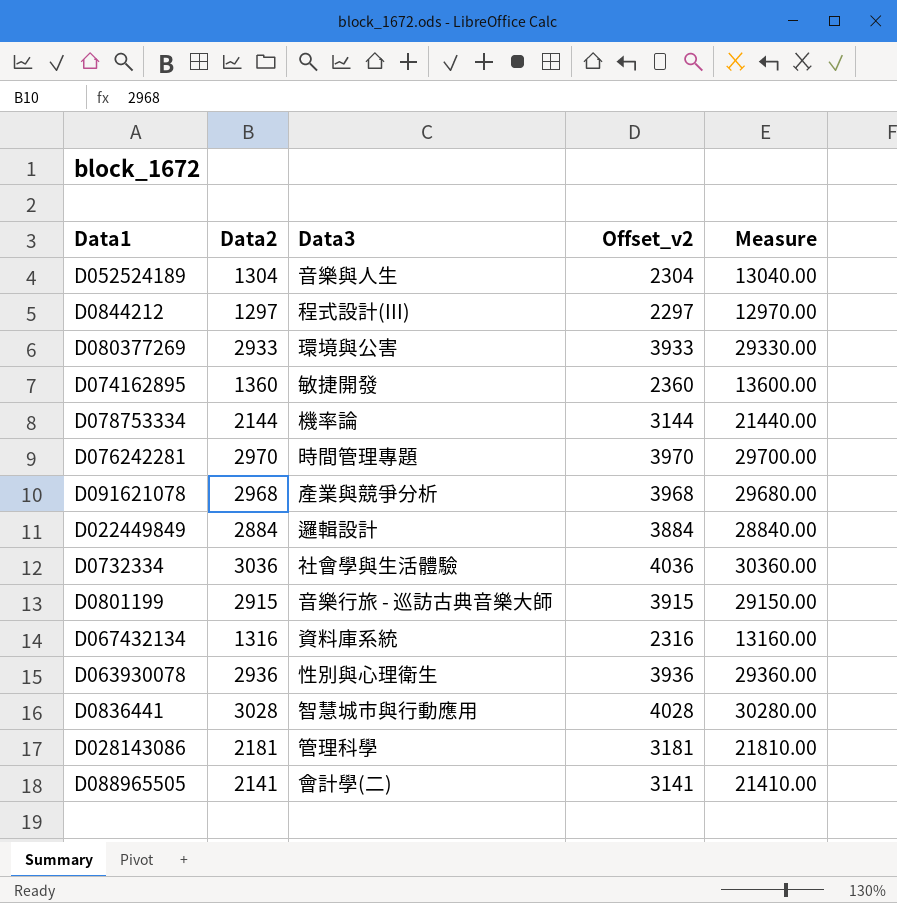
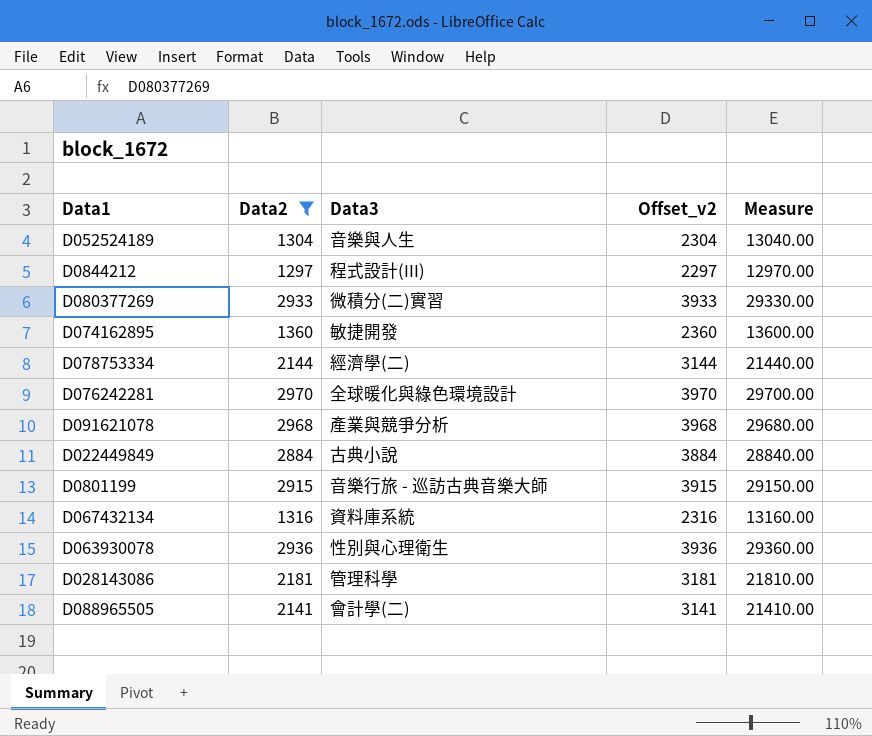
filter: none -> Data2 <= 2970
D080377269 | Data3: 環境與公害 -> 微積分(二)實習
D078753334 | Data3: 機率論 -> 經濟學(二)
D076242281 | Data3: 時間管理專題 -> 全球暖化與綠色環境設計
D022449849 | Data3: 邏輯設計 -> 古典小說

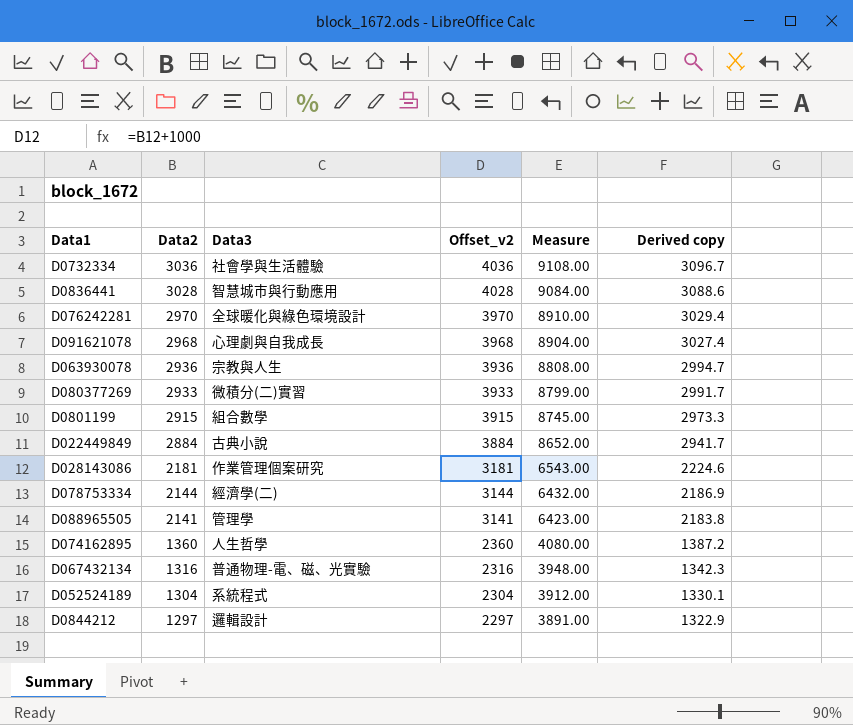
filter: Data2 <= 2970 -> none
row order: none -> Data2 descending
column Measure | formula: [Data2] * 10 -> [Data2] * 3
column Derived copy | formula: none -> [Data2] * 1.02
D091621078 | Data3: 產業與競爭分析 -> 心理劇與自我成長
D063930078 | Data3: 性別與心理衛生 -> 宗教與人生
D0801199 | Data3: 音樂行旅 - 巡訪古典音樂大師 -> 組合數學
D028143086 | Data3: 管理科學 -> 作業管理個案研究
D088965505 | Data3: 會計學(二) -> 管理學
D074162895 | Data3: 敏捷開發 -> 人生哲學
D067432134 | Data3: 資料庫系統 -> 普通物理-電、磁、光實驗
D052524189 | Data3: 音樂與人生 -> 系統程式
D0844212 | Data3: 程式設計(III) -> 邏輯設計

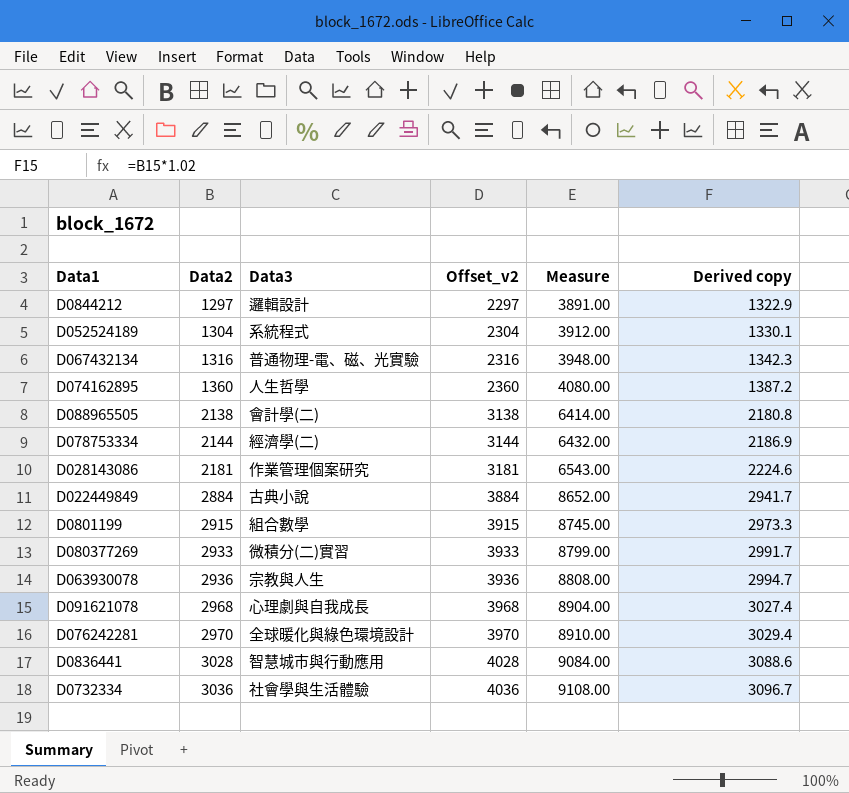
row order: Data2 descending -> Data2 ascending
D088965505 | Data2: 2141 -> 2138
D088965505 | Data3: 管理學 -> 會計學(二)
D088965505 | Offset_v2: 3141 -> 3138
D088965505 | Measure: 6423.00 -> 6414.00
D088965505 | Derived copy: 2183.8 -> 2180.8

